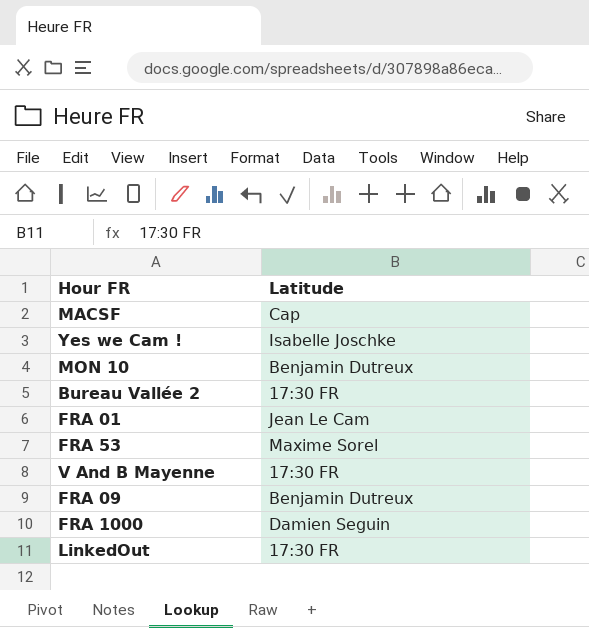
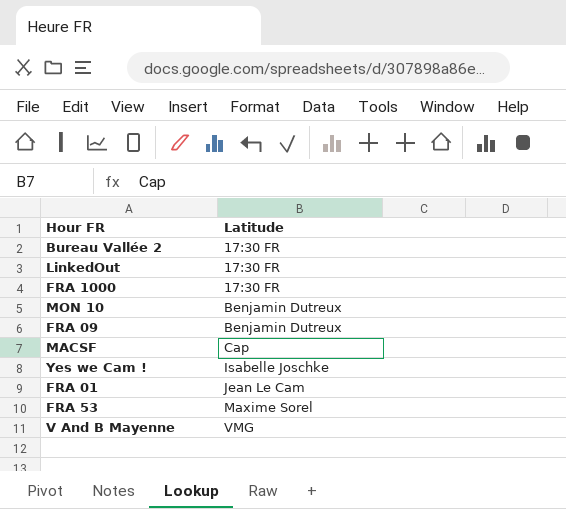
row order: none -> Latitude ascending
FRA 1000 | Latitude: Damien Seguin -> 17:30 FR
V And B Mayenne | Latitude: 17:30 FR -> VMG

